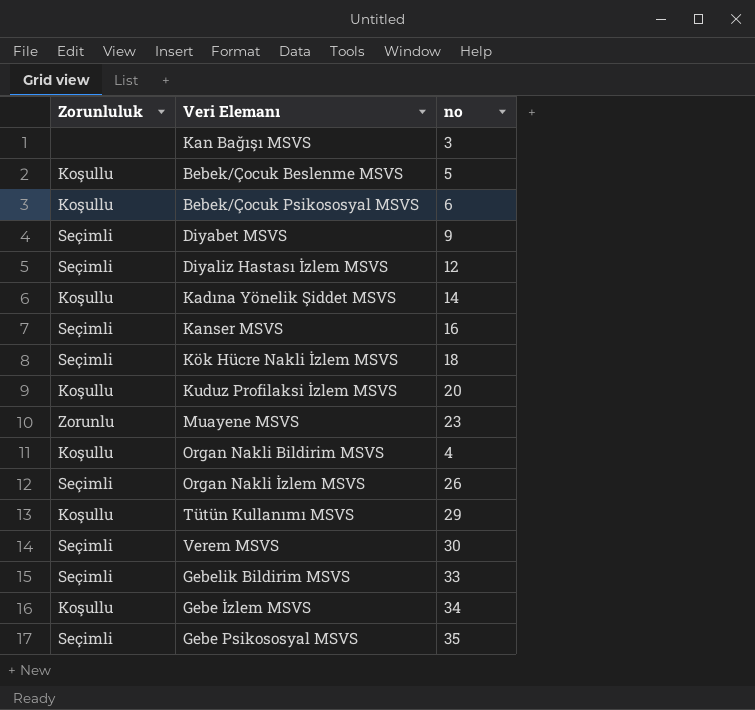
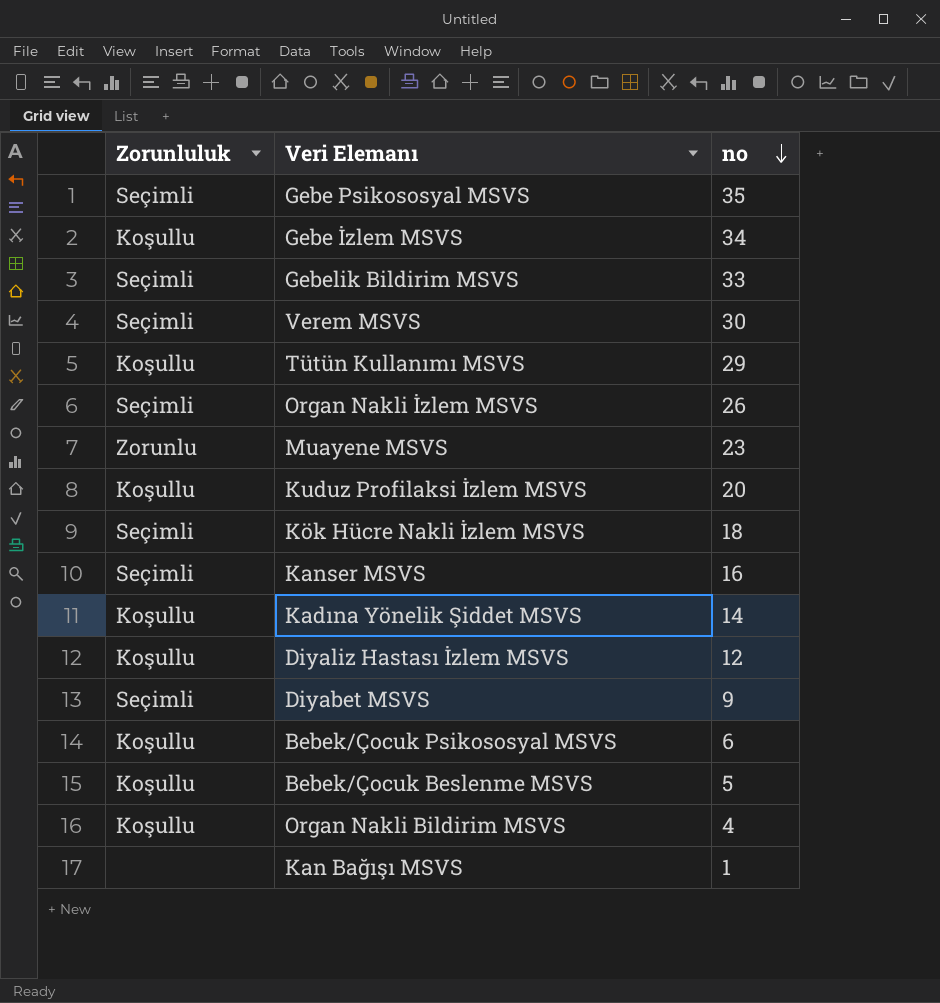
row order: none -> no descending
Diyaliz Hastası İzlem MSVS | Zorunluluk: Seçimli -> Koşullu
Kan Bağışı MSVS | no: 3 -> 1

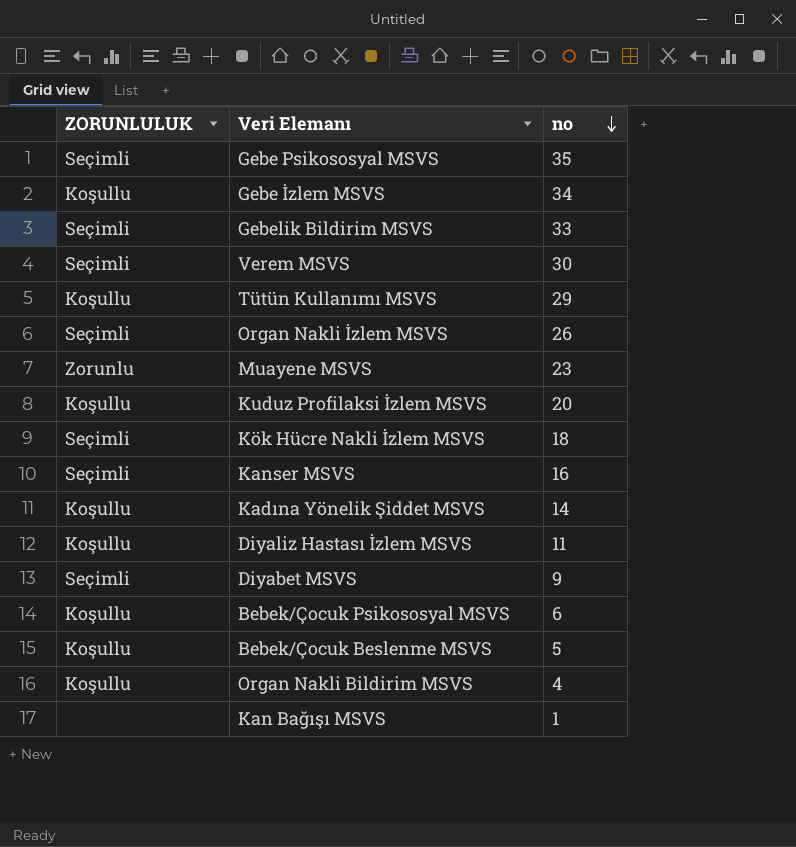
column name: Zorunluluk -> ZORUNLULUK
Diyaliz Hastası İzlem MSVS | no: 12 -> 11

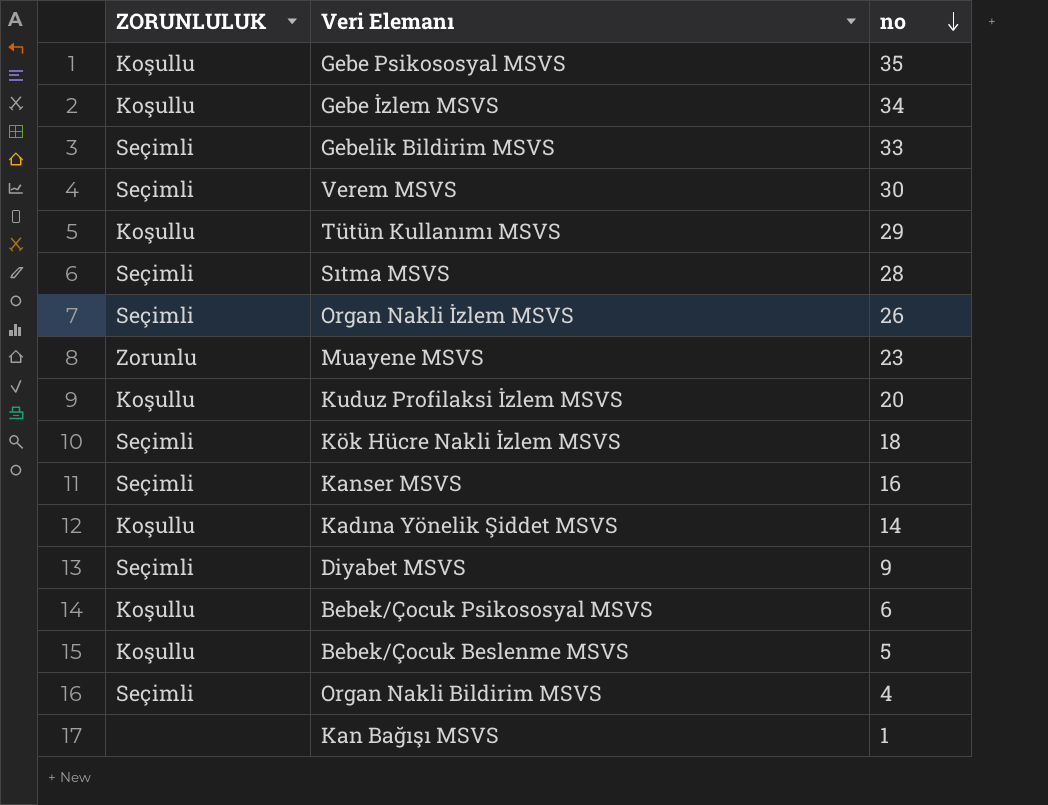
row Diyaliz Hastası İzlem MSVS: Koşullu | 11 -> none
Gebe Psikososyal MSVS | ZORUNLULUK: Seçimli -> Koşullu
row Sıtma MSVS: none -> Seçimli | 28
Organ Nakli Bildirim MSVS | ZORUNLULUK: Koşullu -> Seçimli

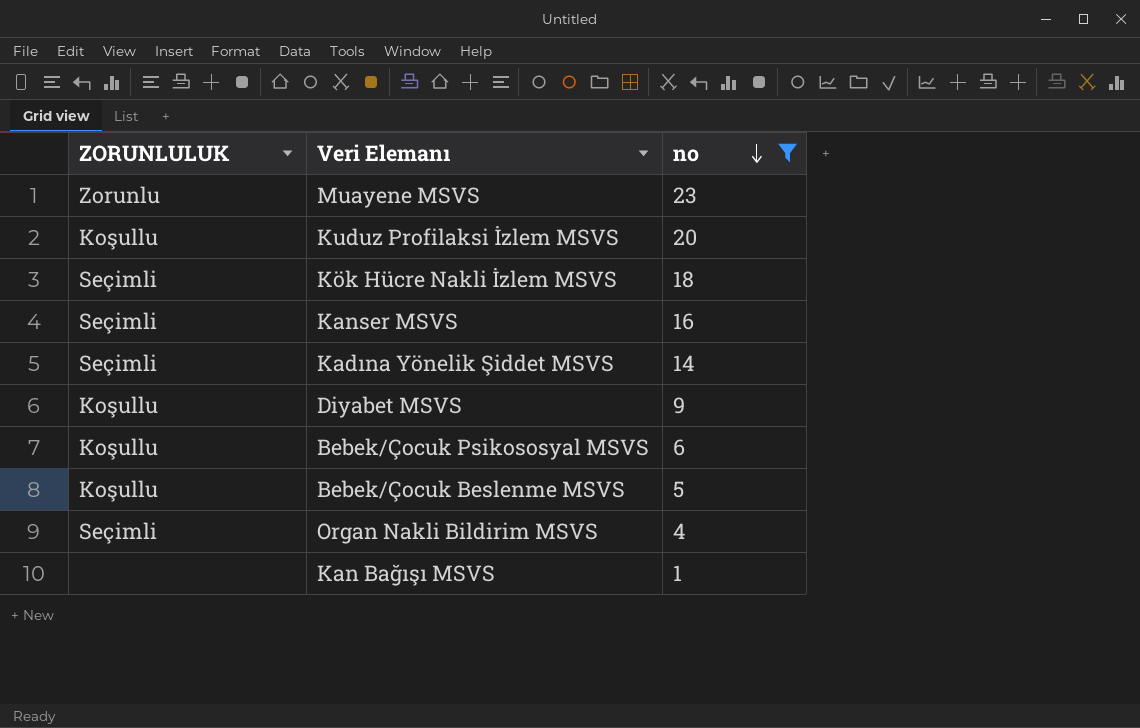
filter: none -> no <= 23
Kadına Yönelik Şiddet MSVS | ZORUNLULUK: Koşullu -> Seçimli
Diyabet MSVS | ZORUNLULUK: Seçimli -> Koşullu

